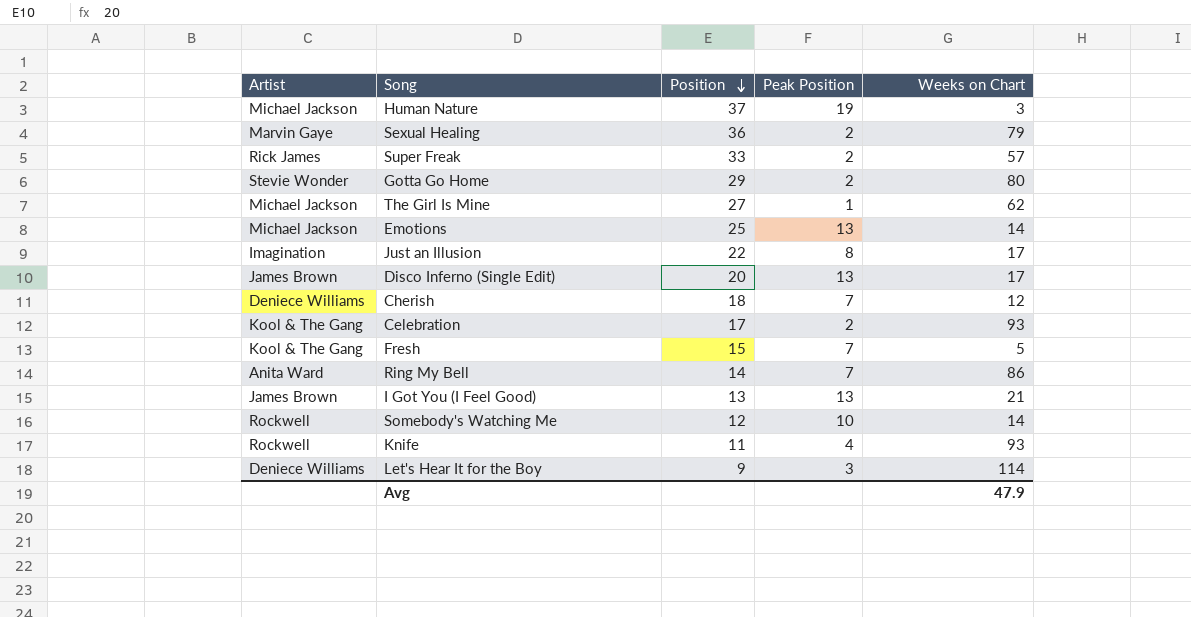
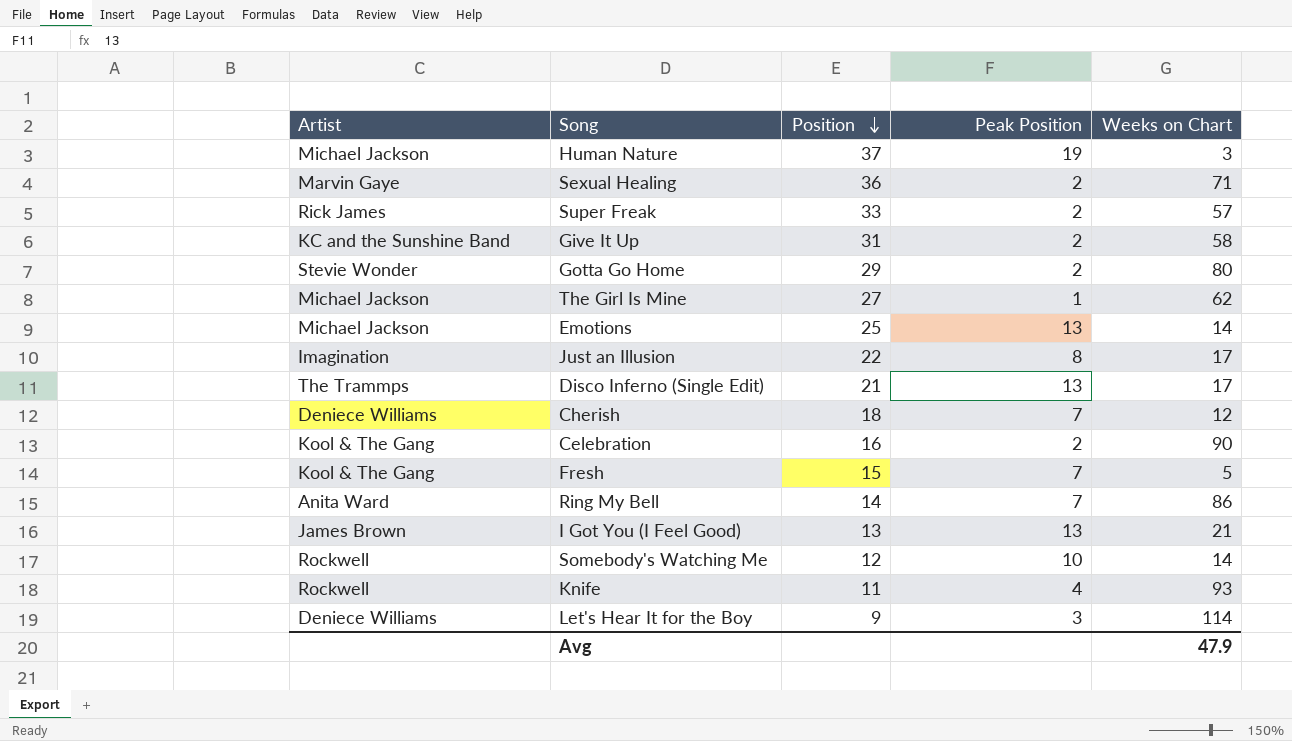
Sexual Healing | Weeks on Chart: 79 -> 71
row Give It Up: none -> KC and the Sunshine Band | 31 | 2 | 58
Disco Inferno (Single Edit) | Artist: James Brown -> The Trammps
Disco Inferno (Single Edit) | Position: 20 -> 21
Celebration | Position: 17 -> 16
Celebration | Weeks on Chart: 93 -> 90

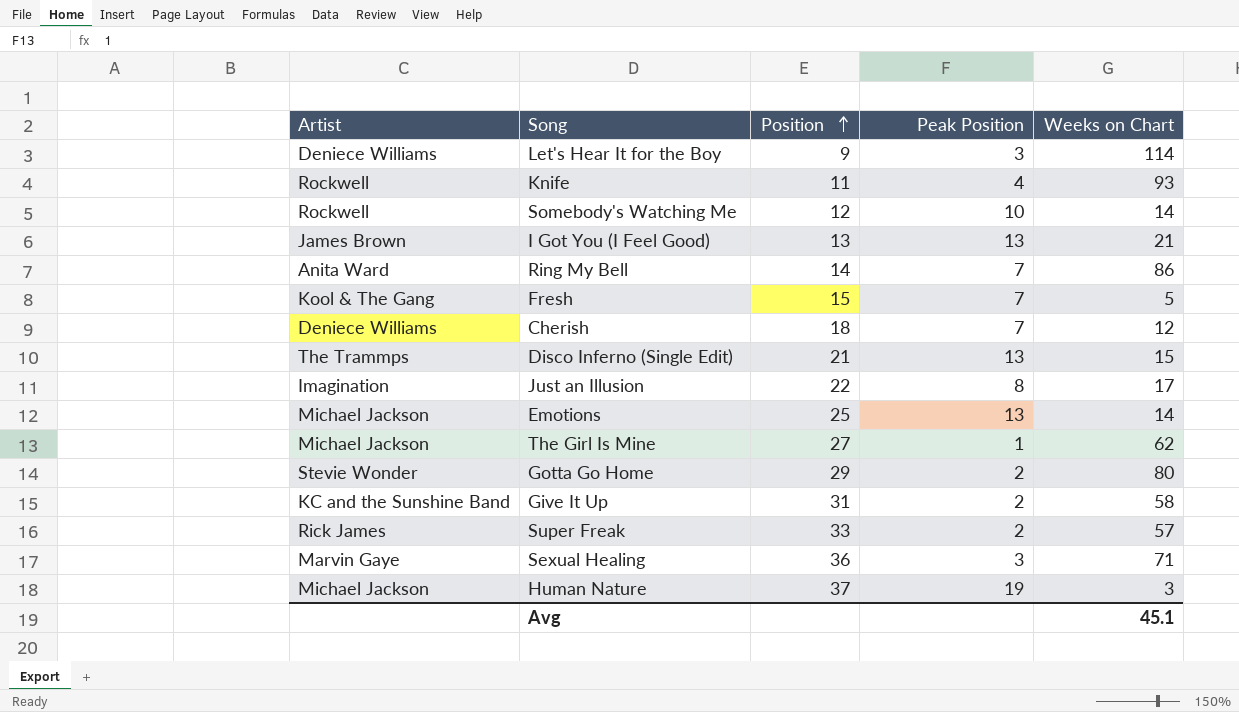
row order: Position descending -> Position ascending
row Celebration: Kool & The Gang | 16 | 2 | 90 -> none
Disco Inferno (Single Edit) | Weeks on Chart: 17 -> 15
Sexual Healing | Peak Position: 2 -> 3
Avg | Weeks on Chart: 47.9 -> 45.1

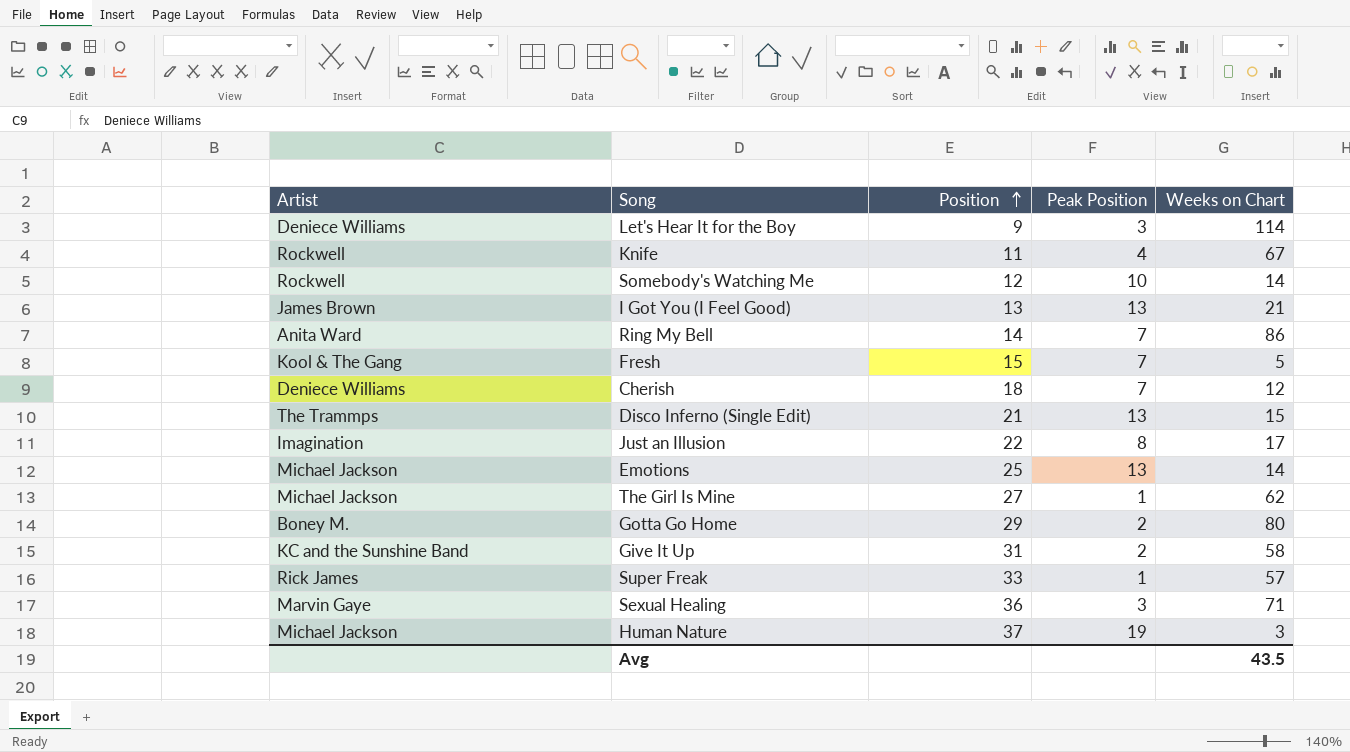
Knife | Weeks on Chart: 93 -> 67
Gotta Go Home | Artist: Stevie Wonder -> Boney M.
Super Freak | Peak Position: 2 -> 1
Avg | Weeks on Chart: 45.1 -> 43.5

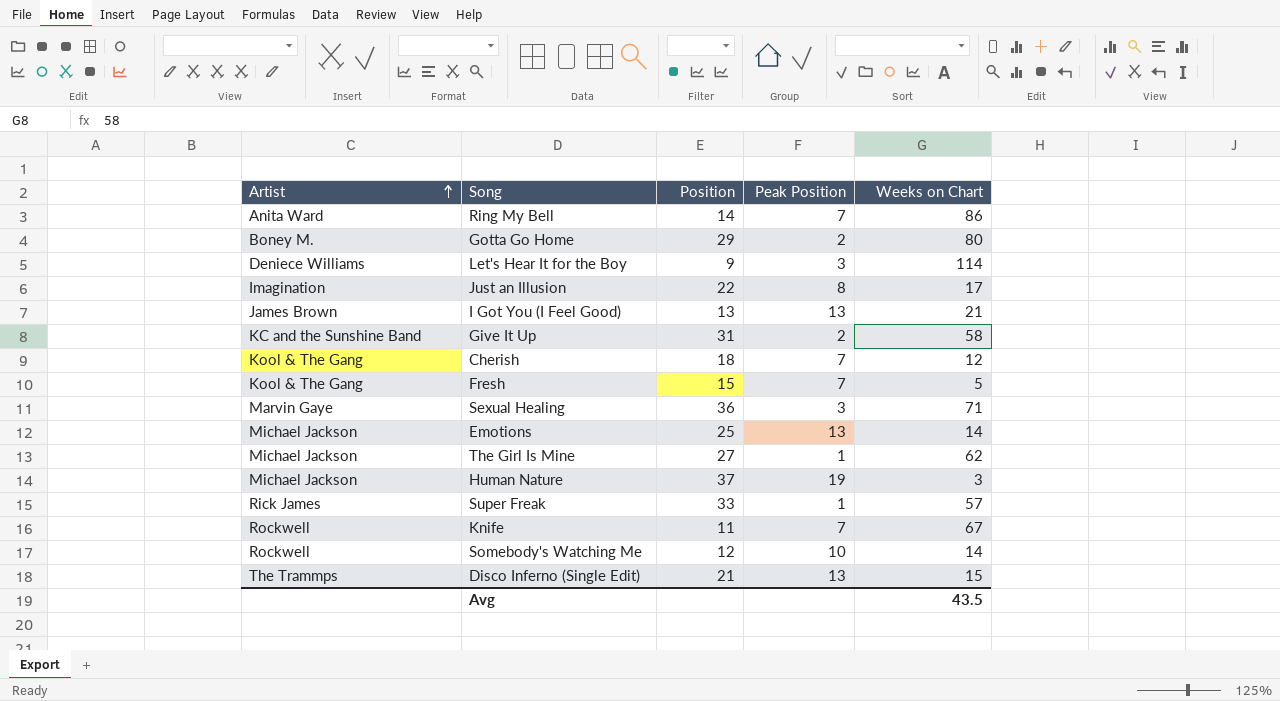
row order: Position ascending -> Artist ascending
Cherish | Artist: Deniece Williams -> Kool & The Gang
Knife | Peak Position: 4 -> 7

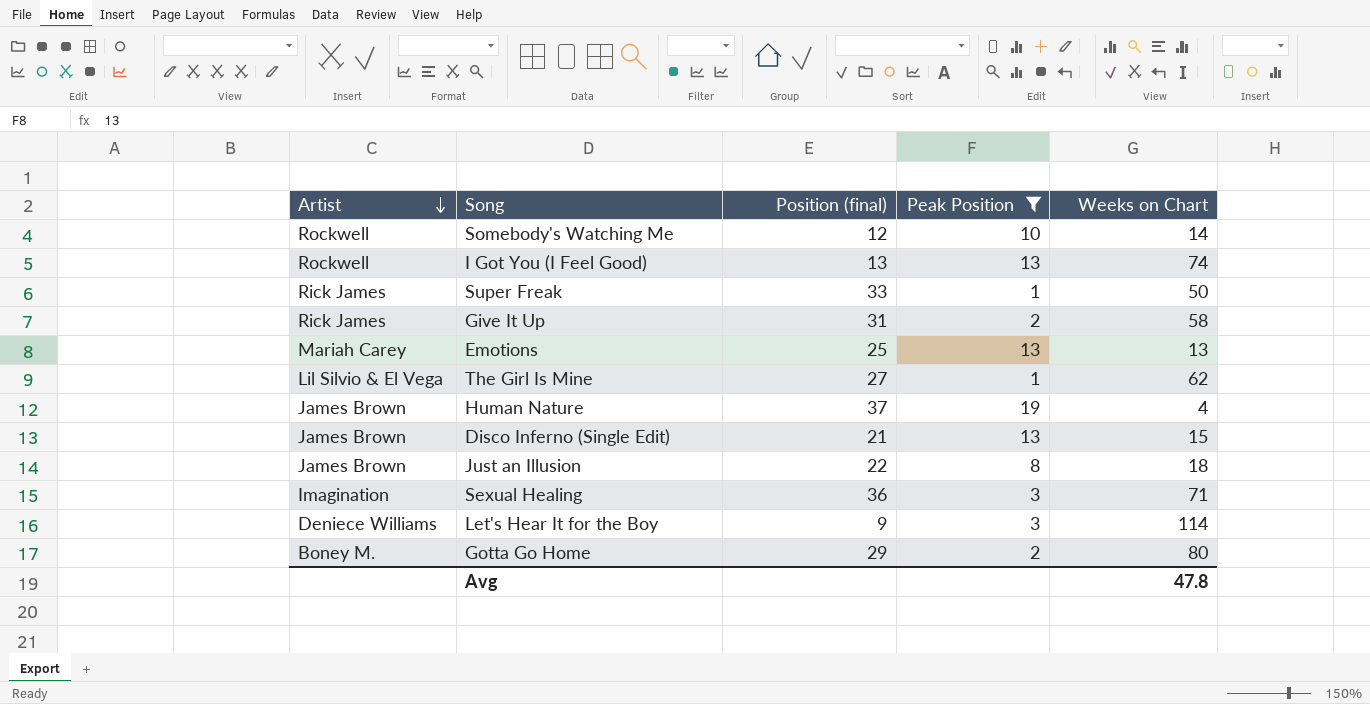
filter: none -> Peak Position != 7
row order: Artist ascending -> Artist descending
column name: Position -> Position (final)
I Got You (I Feel Good) | Artist: James Brown -> Rockwell
I Got You (I Feel Good) | Weeks on Chart: 21 -> 74
Super Freak | Weeks on Chart: 57 -> 50
Give It Up | Artist: KC and the Sunshine Band -> Rick James
Emotions | Artist: Michael Jackson -> Mariah Carey
Emotions | Weeks on Chart: 14 -> 13
The Girl Is Mine | Artist: Michael Jackson -> Lil Silvio & El Vega
Human Nature | Artist: Michael Jackson -> James Brown
Human Nature | Weeks on Chart: 3 -> 4
Disco Inferno (Single Edit) | Artist: The Trammps -> James Brown
Just an Illusion | Artist: Imagination -> James Brown
Just an Illusion | Weeks on Chart: 17 -> 18
Sexual Healing | Artist: Marvin Gaye -> Imagination
Avg | Weeks on Chart: 43.5 -> 47.8

